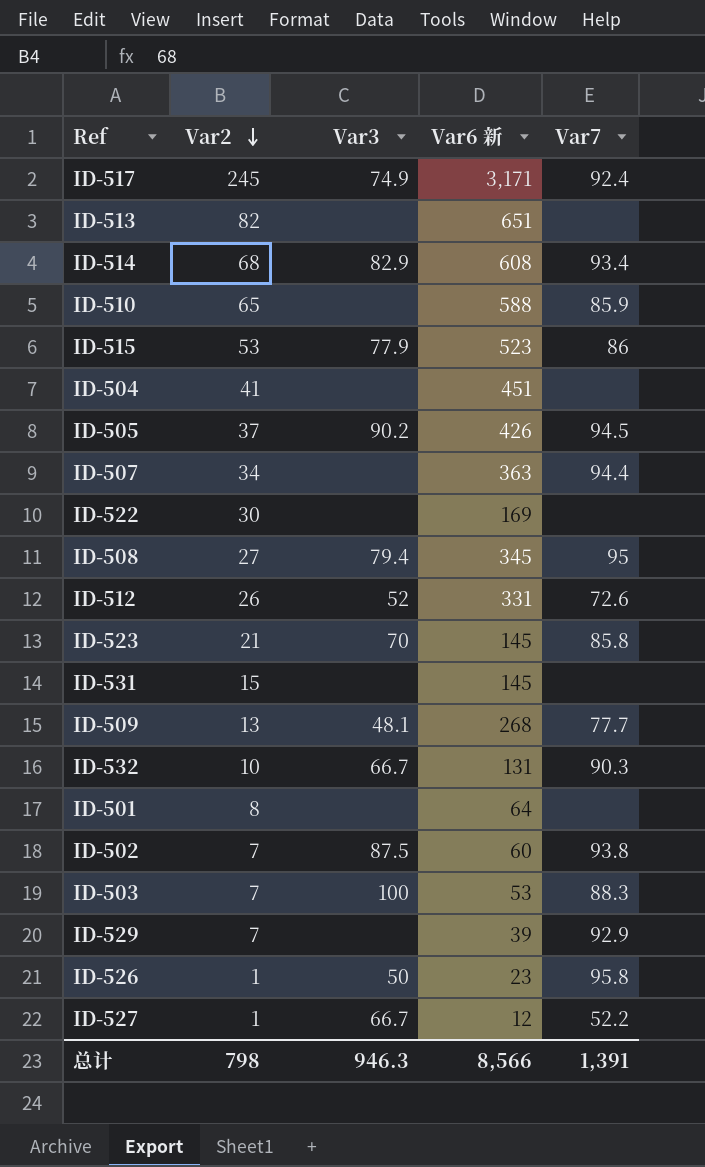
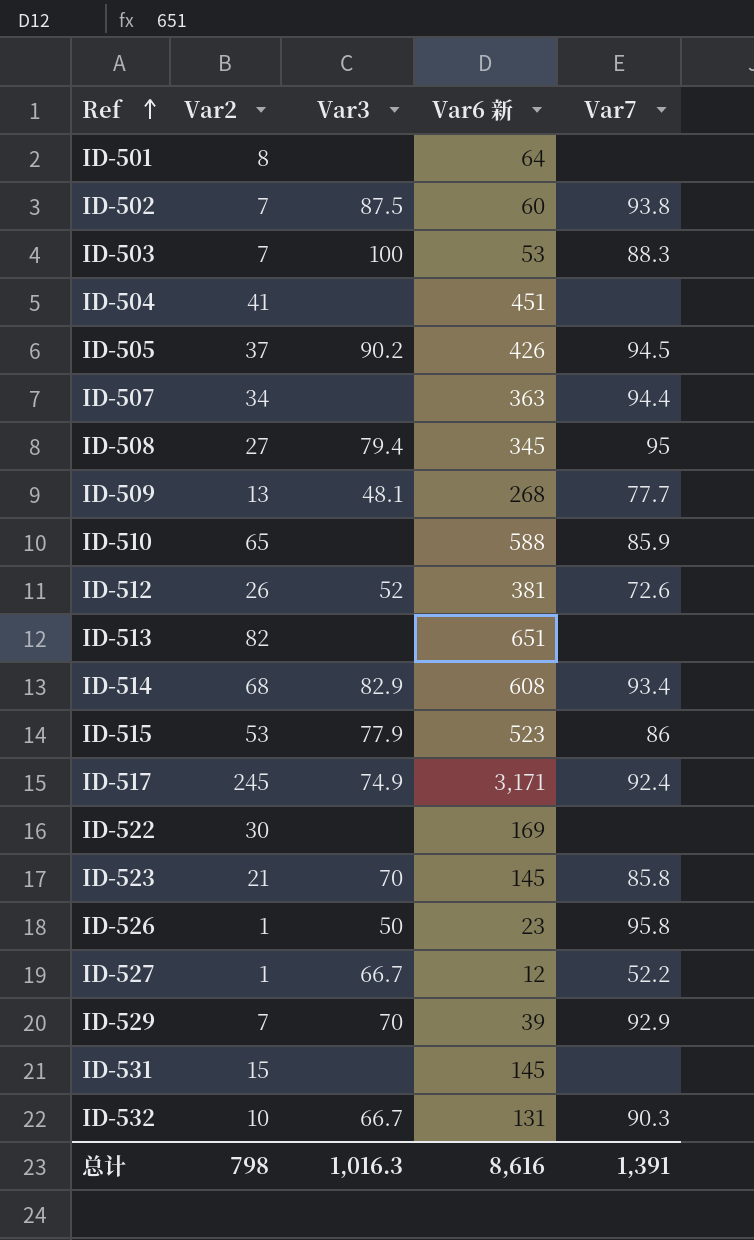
row order: Var2 descending -> Ref ascending
ID-512 | Var6 新: 331 -> 381
ID-529 | Var3: none -> 70
总计 | Var3: 946.3 -> 1,016.3
总计 | Var6 新: 8,566 -> 8,616

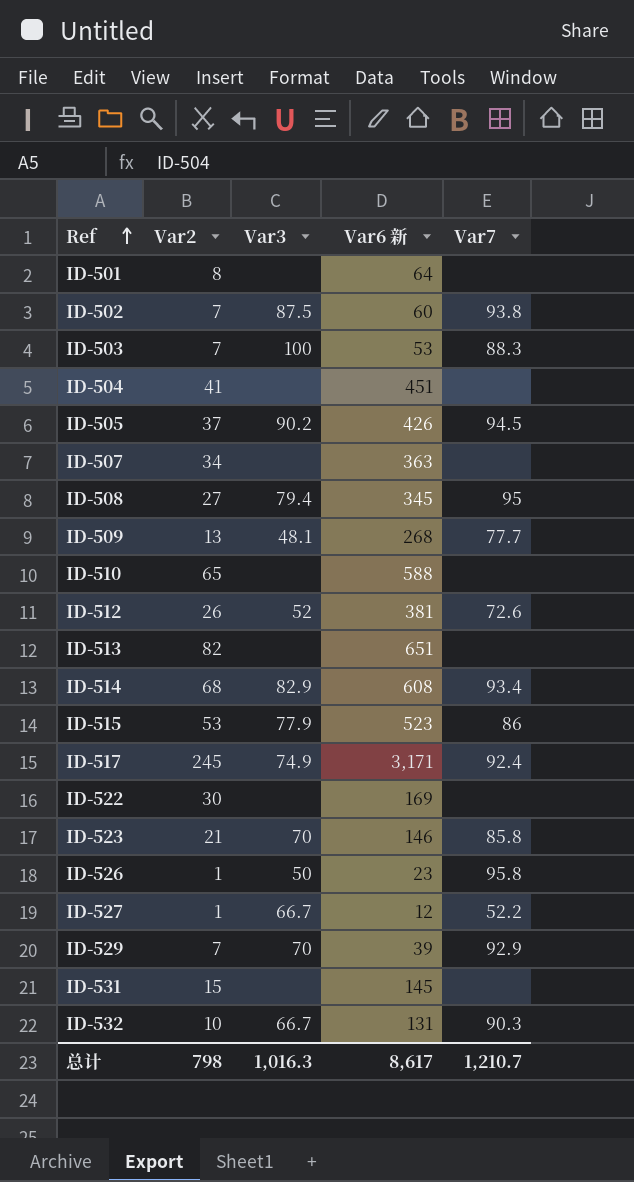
ID-507 | Var7: 94.4 -> none
ID-510 | Var7: 85.9 -> none
ID-523 | Var6 新: 145 -> 146
总计 | Var6 新: 8,616 -> 8,617
总计 | Var7: 1,391 -> 1,210.7

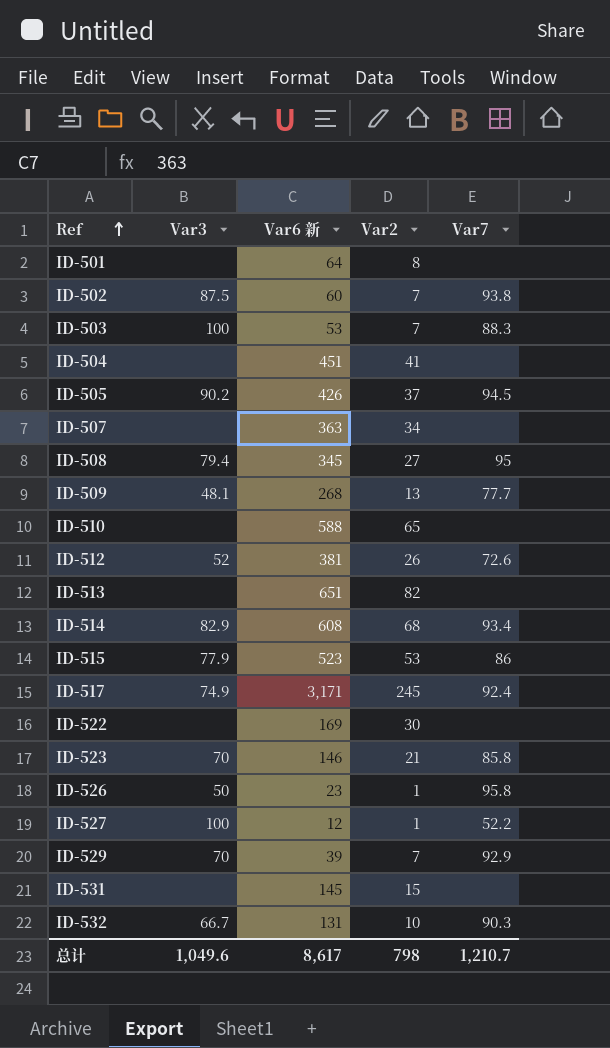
column Var2 | position: 2 -> 4
ID-527 | Var3: 66.7 -> 100
总计 | Var3: 1,016.3 -> 1,049.6

